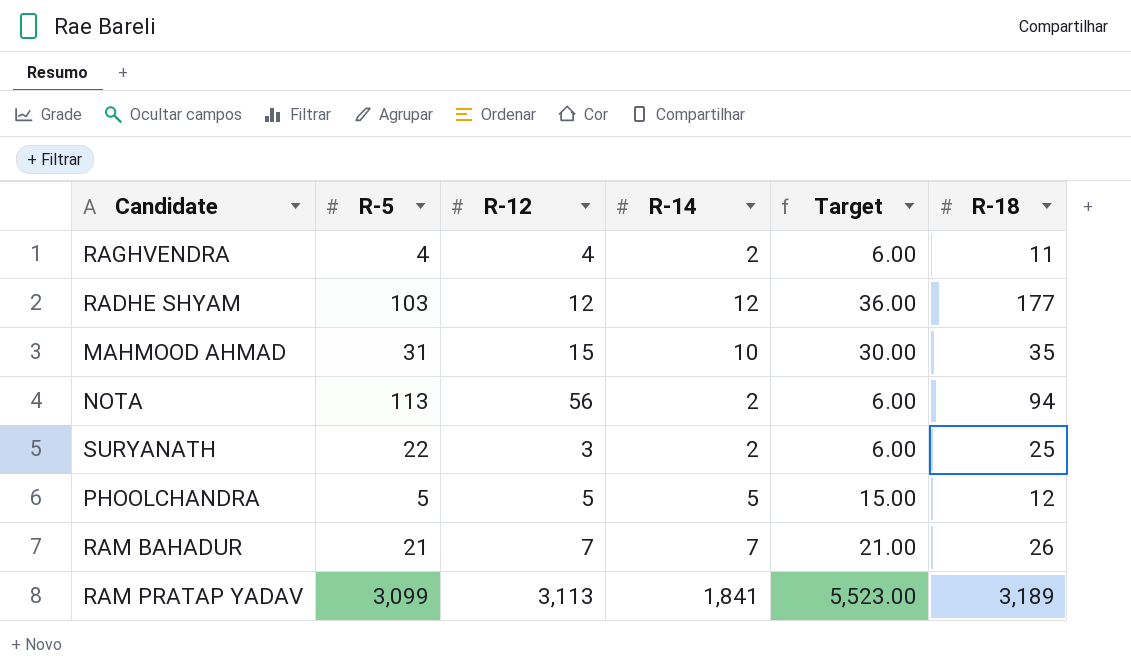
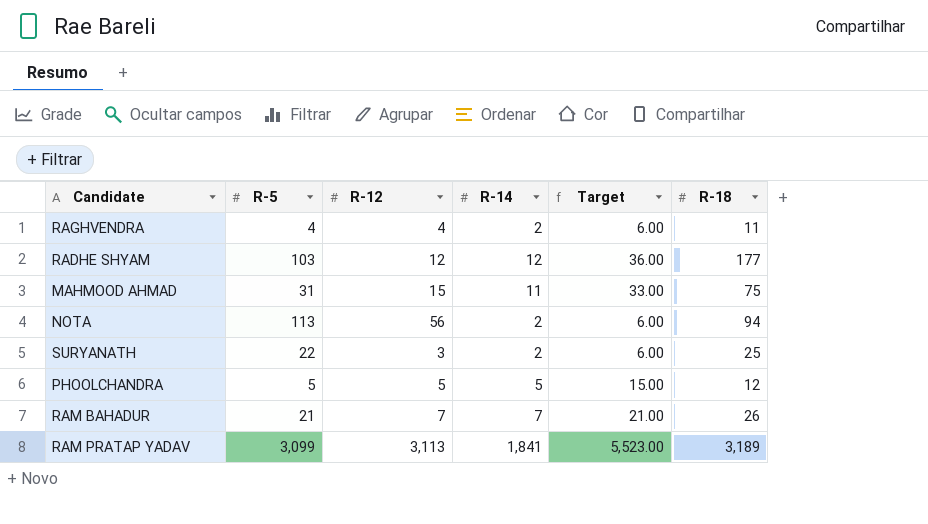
MAHMOOD AHMAD | R-14: 10 -> 11
MAHMOOD AHMAD | Target: 30.00 -> 33.00
MAHMOOD AHMAD | R-18: 35 -> 75

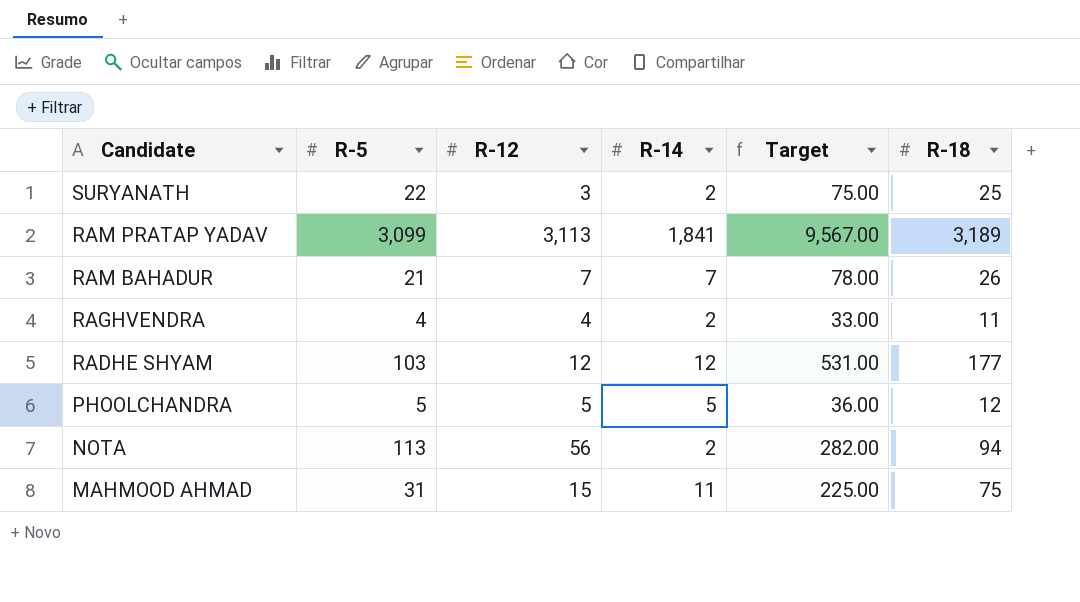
row order: none -> Candidate descending
column Target | formula: [R-14] * 3 -> [R-18] * 3

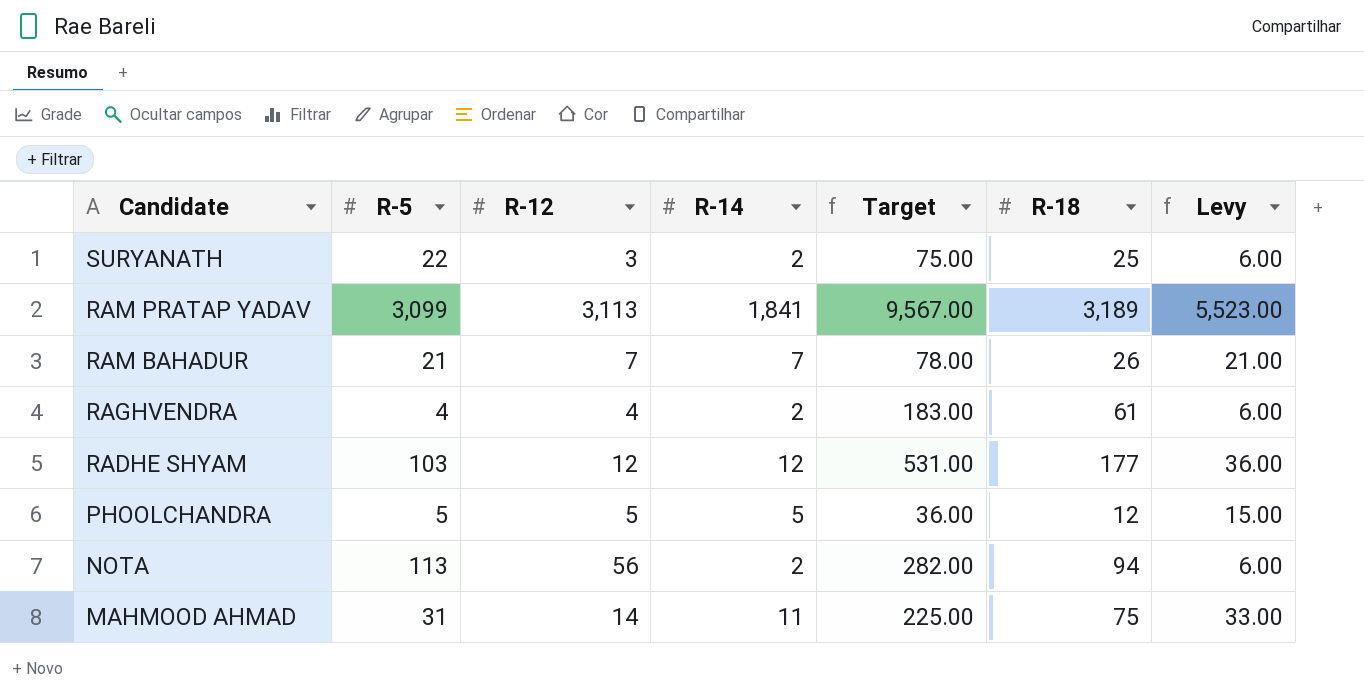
column Levy | formula: none -> [R-14] * 3
RAGHVENDRA | Target: 33.00 -> 183.00
RAGHVENDRA | R-18: 11 -> 61
MAHMOOD AHMAD | R-12: 15 -> 14

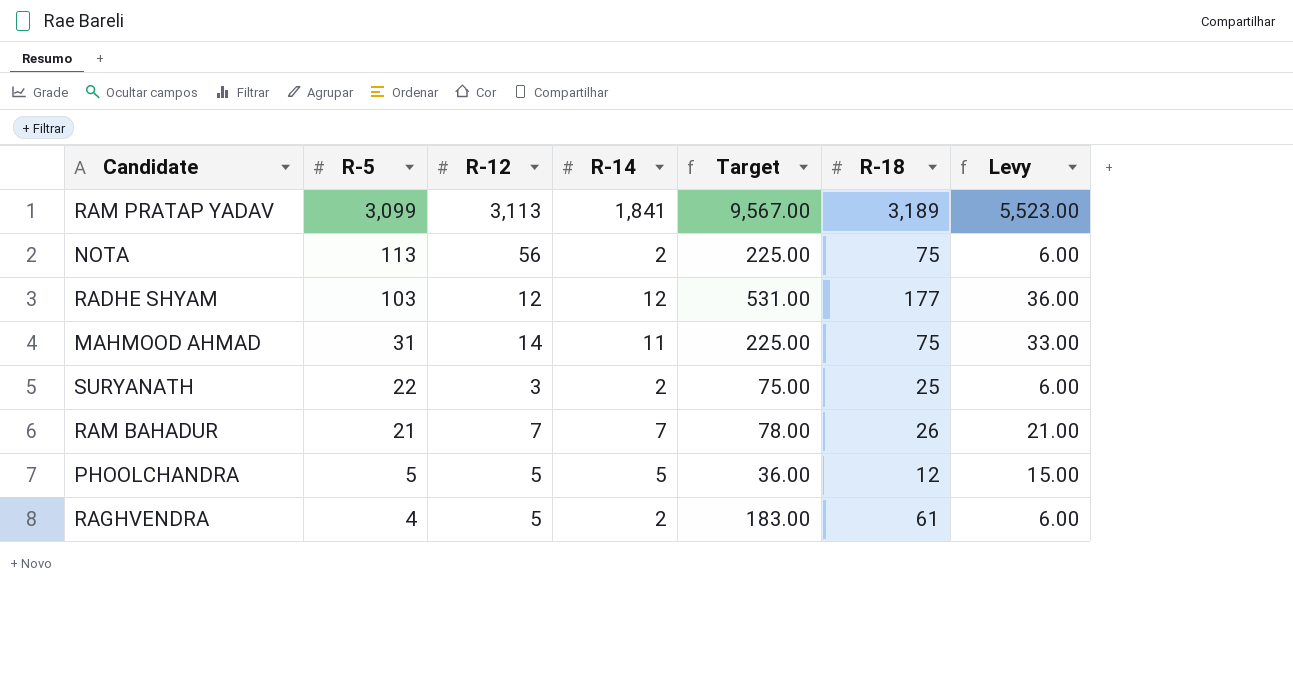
row order: Candidate descending -> R-5 descending
NOTA | Target: 282.00 -> 225.00
NOTA | R-18: 94 -> 75
RAGHVENDRA | R-12: 4 -> 5

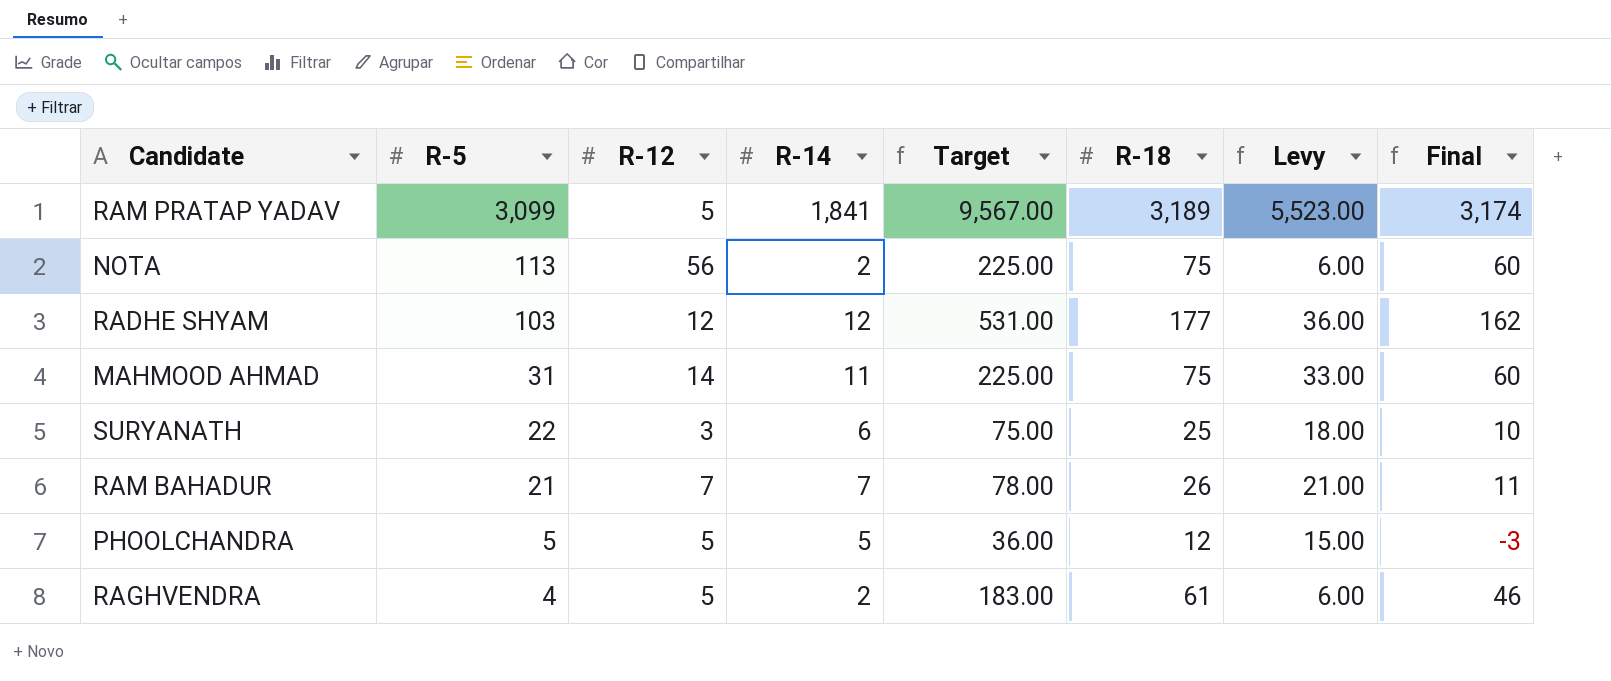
column Final | formula: none -> [R-18] - 15
RAM PRATAP YADAV | R-12: 3,113 -> 5
SURYANATH | R-14: 2 -> 6
SURYANATH | Levy: 6.00 -> 18.00

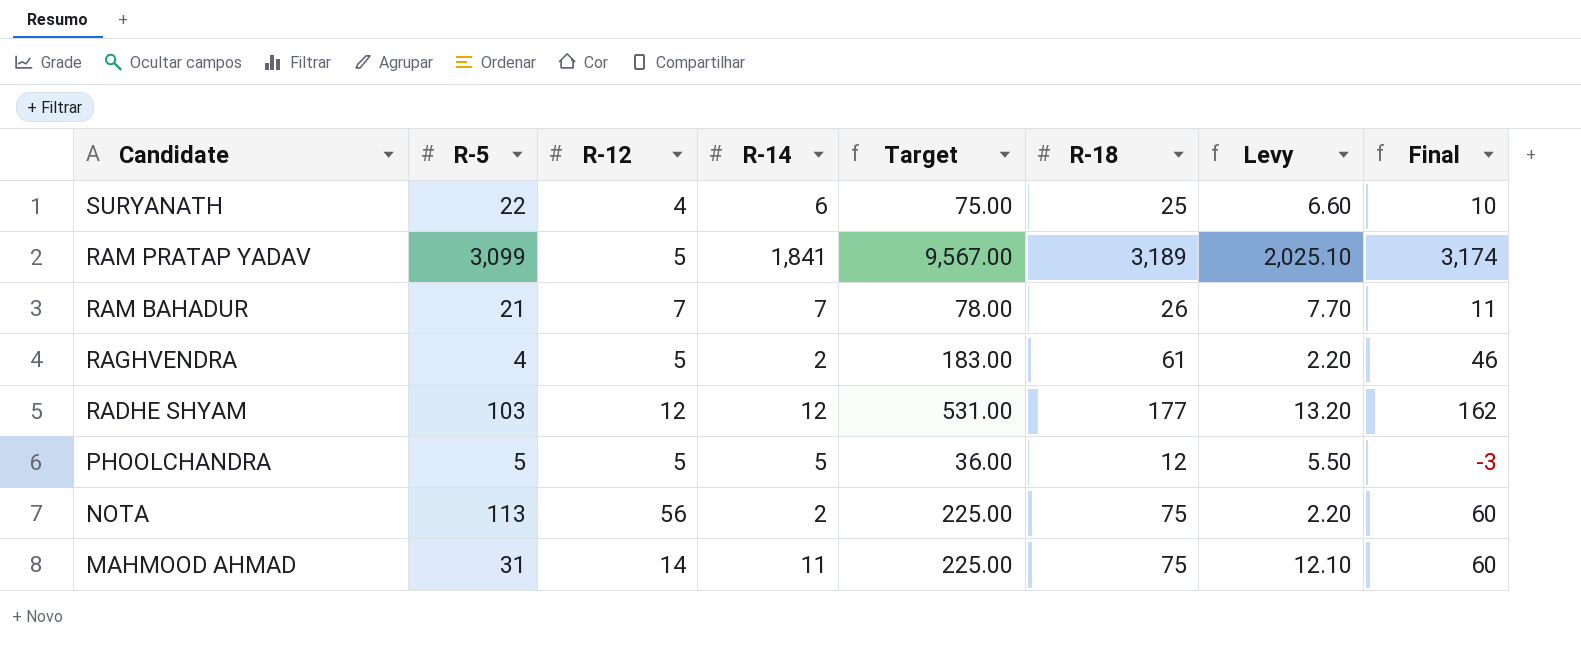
row order: R-5 descending -> Candidate descending
column Levy | formula: [R-14] * 3 -> [R-14] * 1.1
SURYANATH | R-12: 3 -> 4

